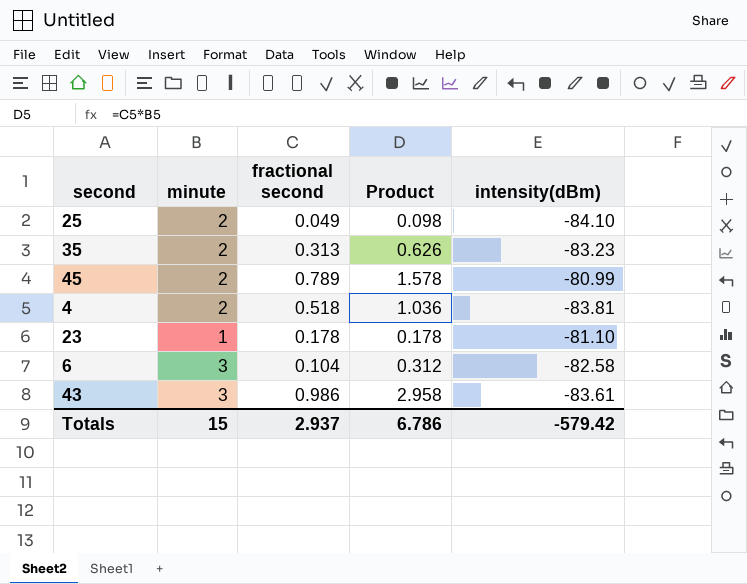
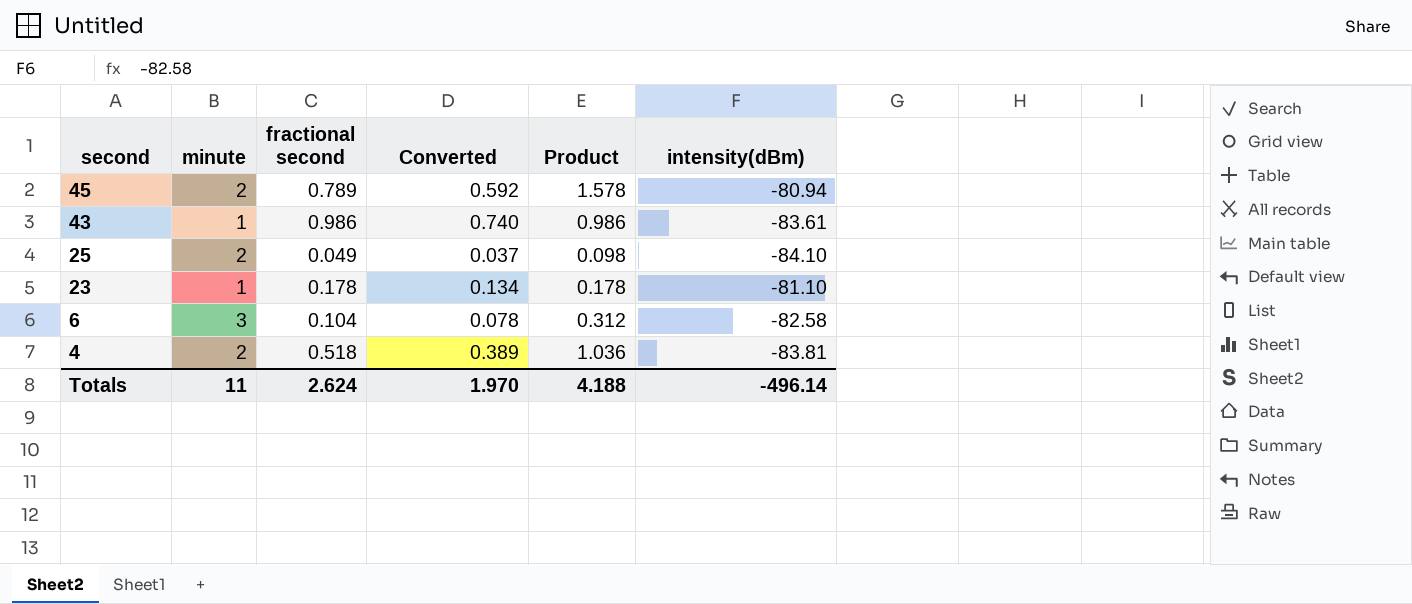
row order: none -> second descending
column Converted | formula: none -> [fractional second] * 0.75
row 35: 2 | 0.313 | 0.626 | -83.23 -> none
45 | intensity(dBm): -80.99 -> -80.94
43 | minute: 3 -> 1
43 | Product: 2.958 -> 0.986
Totals | minute: 15 -> 11
Totals | fractional second: 2.937 -> 2.624
Totals | Product: 6.786 -> 4.188
Totals | intensity(dBm): -579.42 -> -496.14

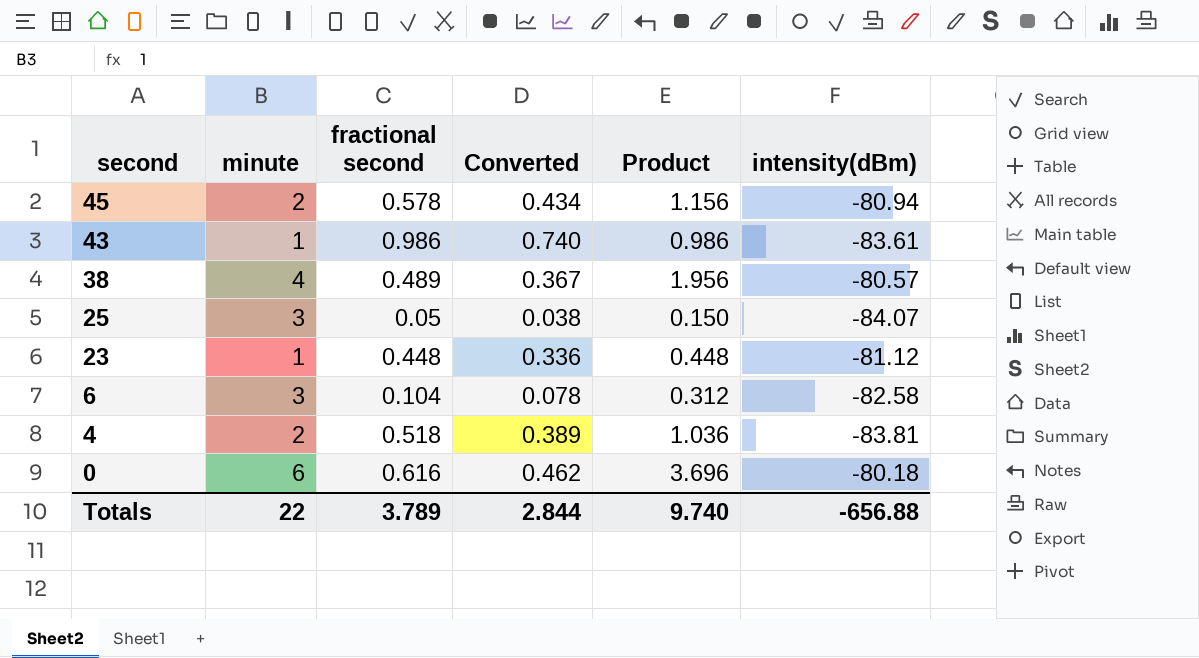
45 | fractional second: 0.789 -> 0.578
45 | Converted: 0.592 -> 0.434
45 | Product: 1.578 -> 1.156
row 38: none -> 4 | 0.489 | 0.367 | 1.956 | -80.57
25 | minute: 2 -> 3
25 | fractional second: 0.049 -> 0.05
25 | Converted: 0.037 -> 0.038
25 | Product: 0.098 -> 0.150
25 | intensity(dBm): -84.10 -> -84.07
23 | fractional second: 0.178 -> 0.448
23 | Converted: 0.134 -> 0.336
23 | Product: 0.178 -> 0.448
23 | intensity(dBm): -81.10 -> -81.12
row 0: none -> 6 | 0.616 | 0.462 | 3.696 | -80.18
Totals | minute: 11 -> 22
Totals | fractional second: 2.624 -> 3.789
Totals | Converted: 1.970 -> 2.844
Totals | Product: 4.188 -> 9.740
Totals | intensity(dBm): -496.14 -> -656.88

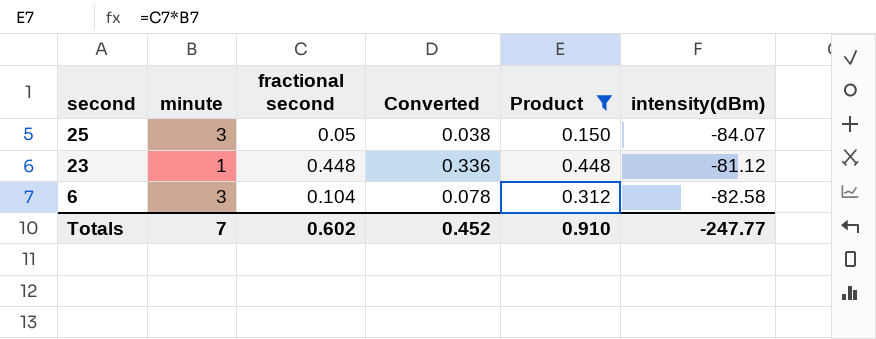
filter: none -> Product <= 0.448
Totals | minute: 22 -> 7
Totals | fractional second: 3.789 -> 0.602
Totals | Converted: 2.844 -> 0.452
Totals | Product: 9.740 -> 0.910
Totals | intensity(dBm): -656.88 -> -247.77

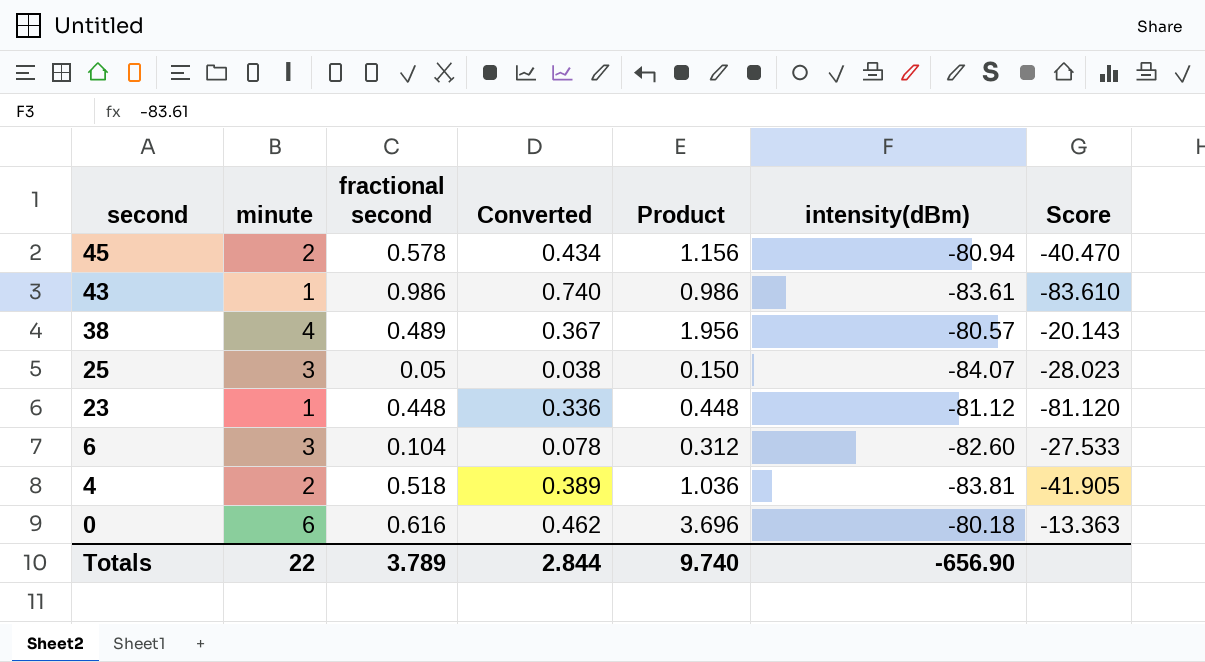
filter: Product <= 0.448 -> none
column Score | formula: none -> [intensity(dBm)] / [minute]
6 | intensity(dBm): -82.58 -> -82.60
Totals | minute: 7 -> 22
Totals | fractional second: 0.602 -> 3.789
Totals | Converted: 0.452 -> 2.844
Totals | Product: 0.910 -> 9.740
Totals | intensity(dBm): -247.77 -> -656.90

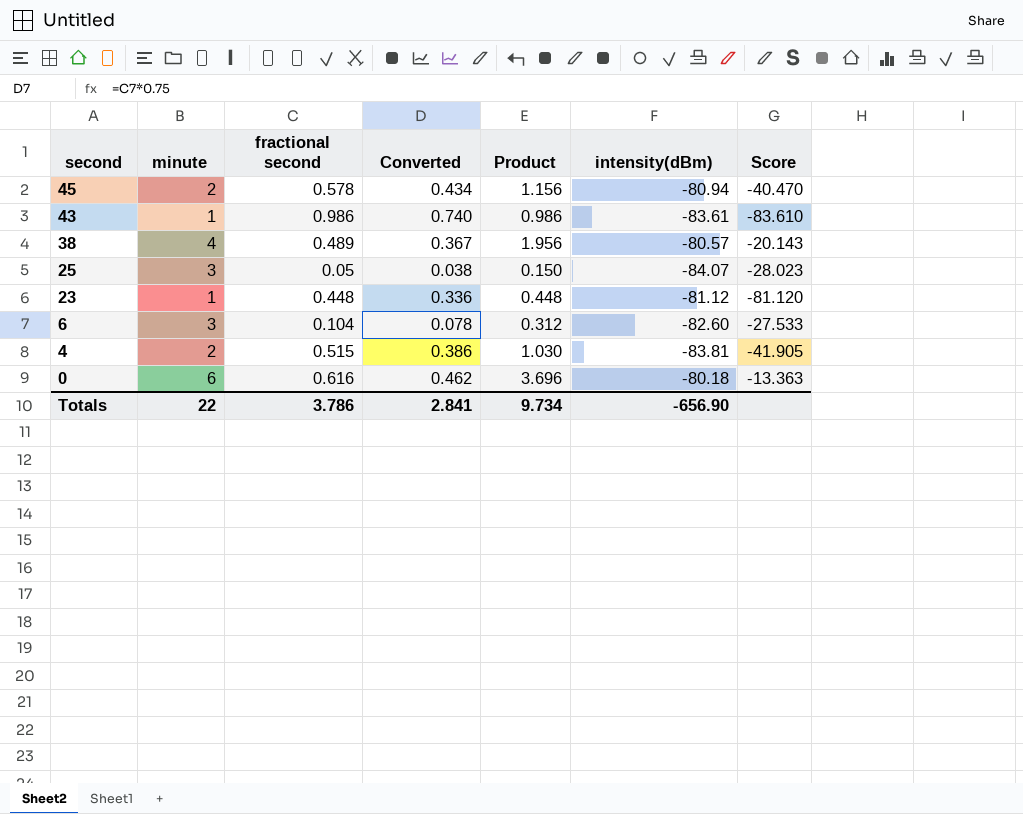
4 | fractional second: 0.518 -> 0.515
4 | Converted: 0.389 -> 0.386
4 | Product: 1.036 -> 1.030
Totals | fractional second: 3.789 -> 3.786
Totals | Converted: 2.844 -> 2.841
Totals | Product: 9.740 -> 9.734

